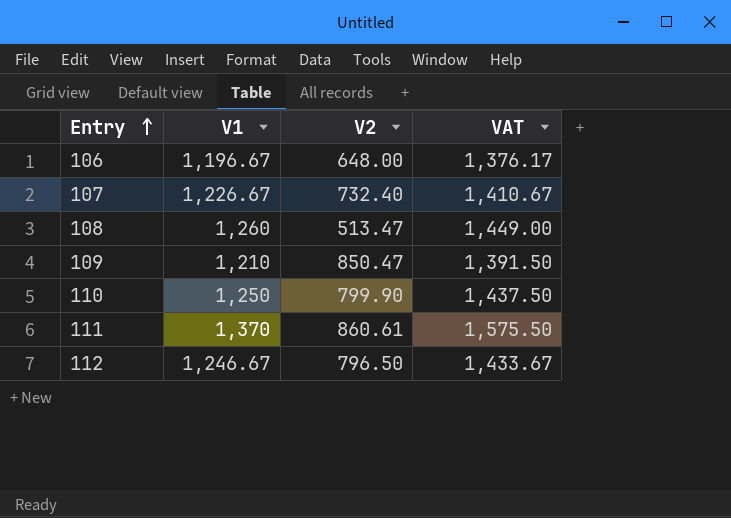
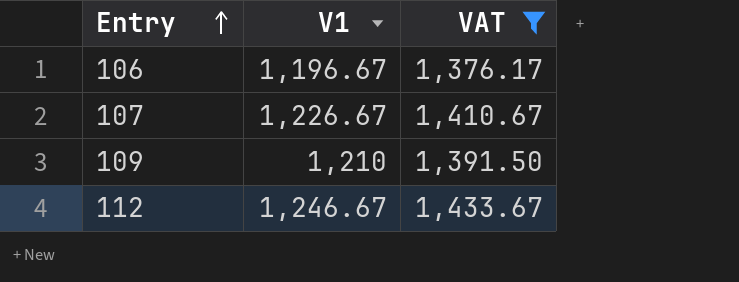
filter: none -> VAT <= 1,433.67
column V2 | position: 3 -> none

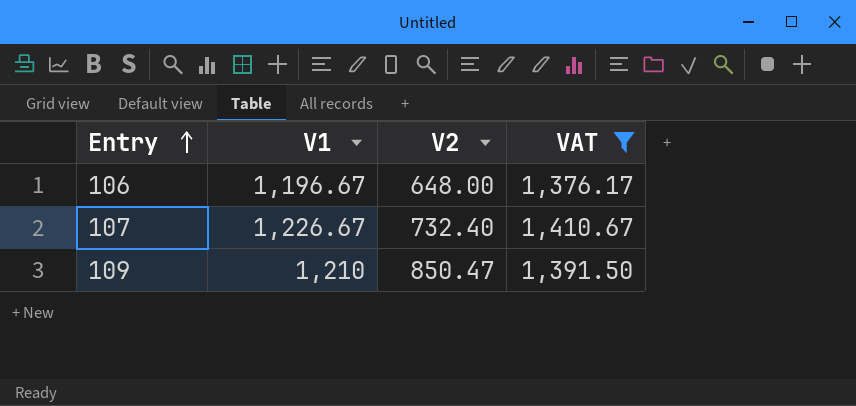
column V2 | position: none -> 3
row 112: 1,246.67 | 1,433.67 -> none

